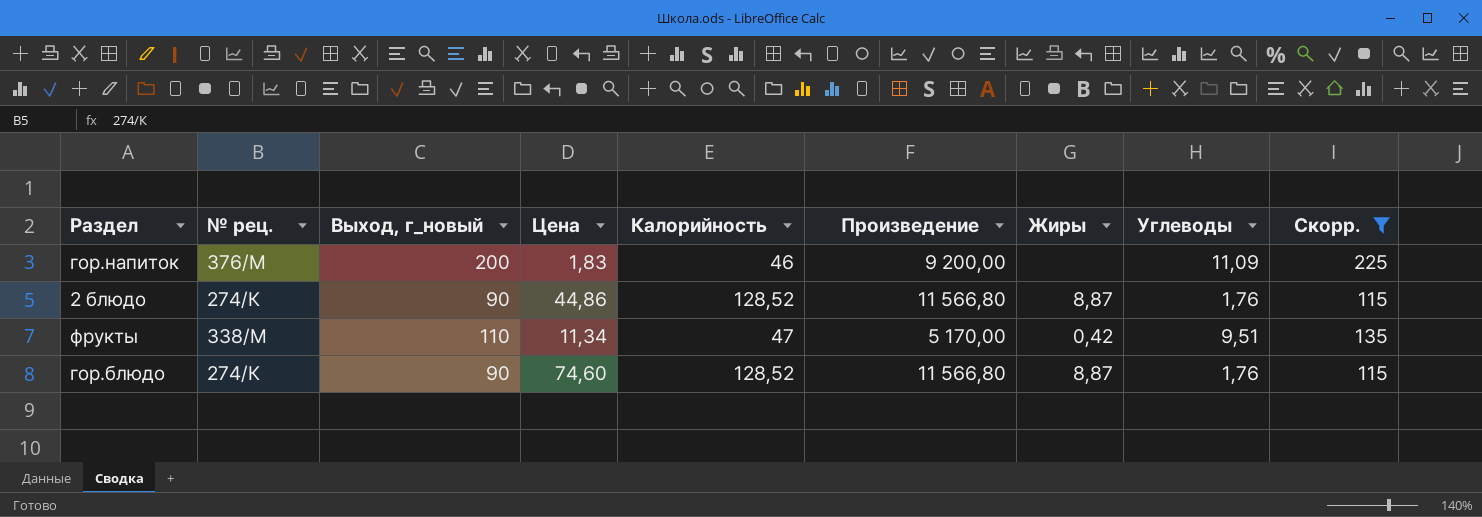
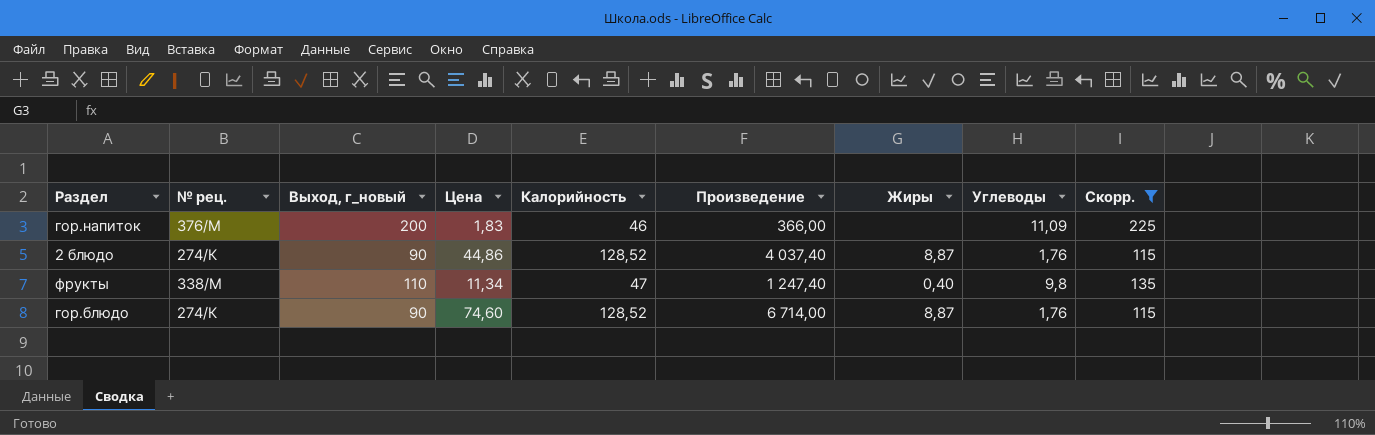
column Произведение | formula: [Выход, г_новый] * [Калорийность] -> [Выход, г_новый] * [Цена]
фрукты | Жиры: 0,42 -> 0,40
фрукты | Углеводы: 9,51 -> 9,8

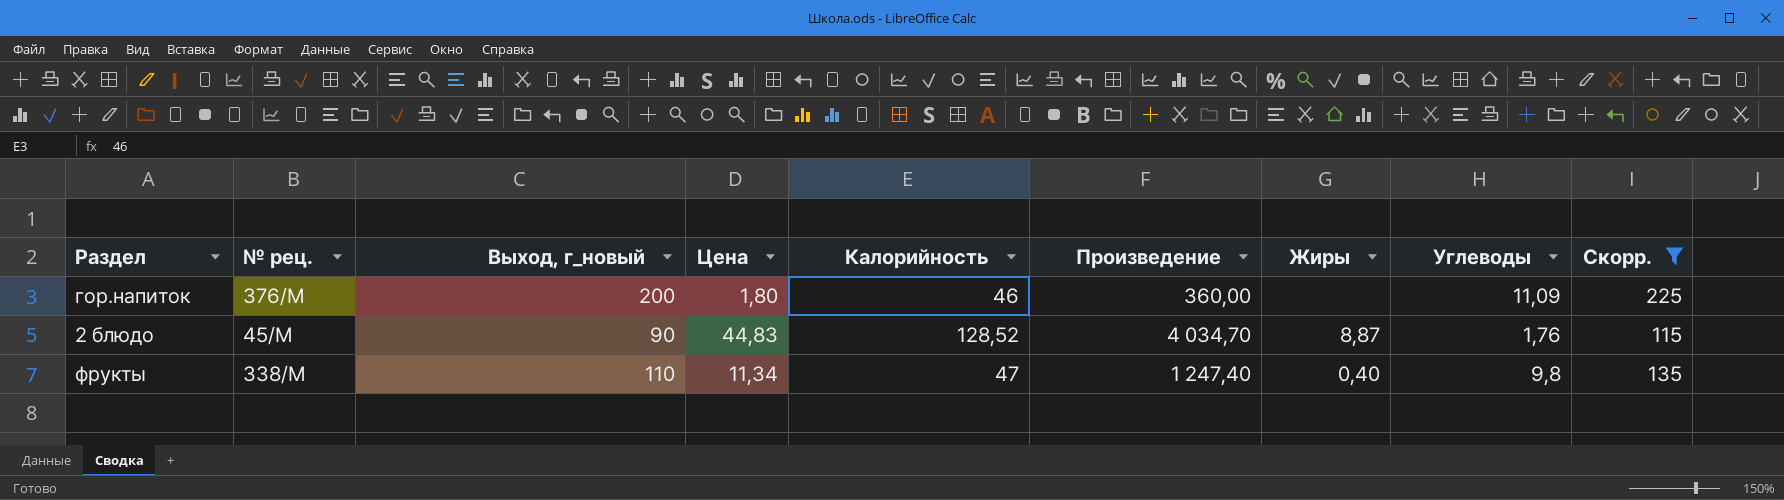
row гор.блюдо: 274/К | 90 | 74,60 | 128,52 | 6 714,00 | 8,87 | 1,76 | 115 -> none
гор.напиток | Цена: 1,83 -> 1,80
гор.напиток | Произведение: 366,00 -> 360,00
2 блюдо | № рец.: 274/К -> 45/М
2 блюдо | Цена: 44,86 -> 44,83
2 блюдо | Произведение: 4 037,40 -> 4 034,70

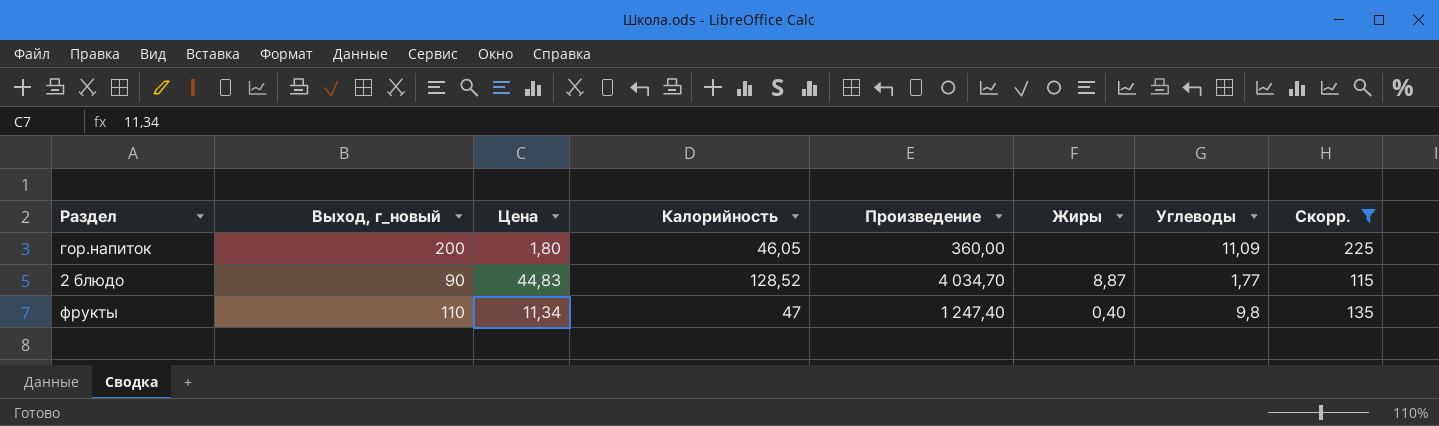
column № рец. | position: 2 -> none
гор.напиток | Калорийность: 46 -> 46,05
2 блюдо | Углеводы: 1,76 -> 1,77

